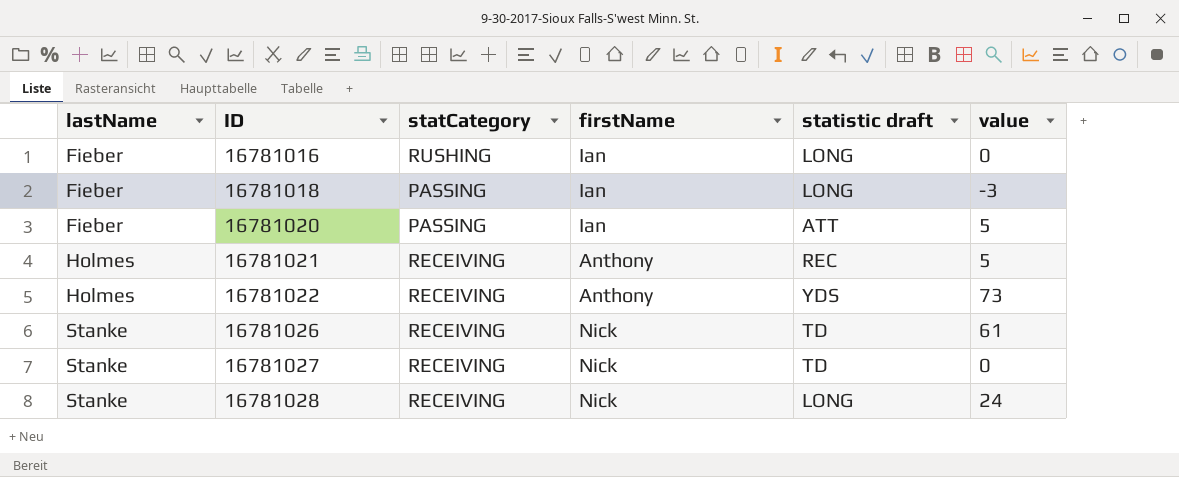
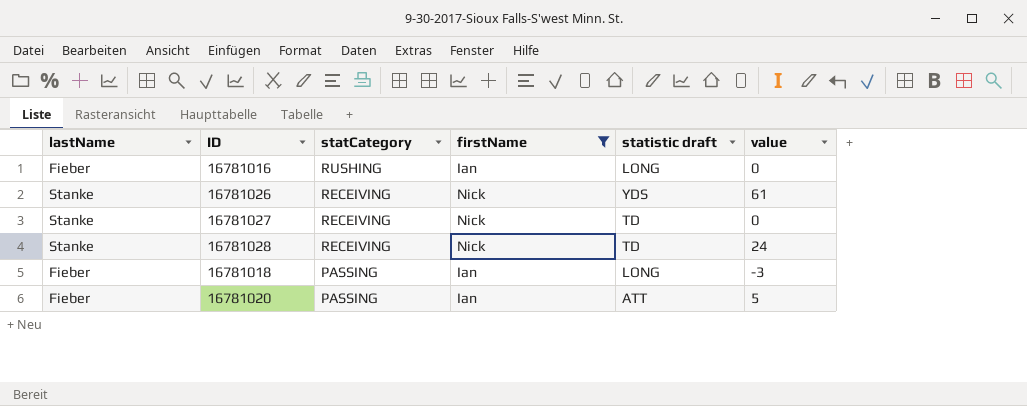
filter: none -> firstName != Anthony
row order: lastName ascending -> statCategory descending
16781026 | statistic draft: TD -> YDS
16781028 | statistic draft: LONG -> TD

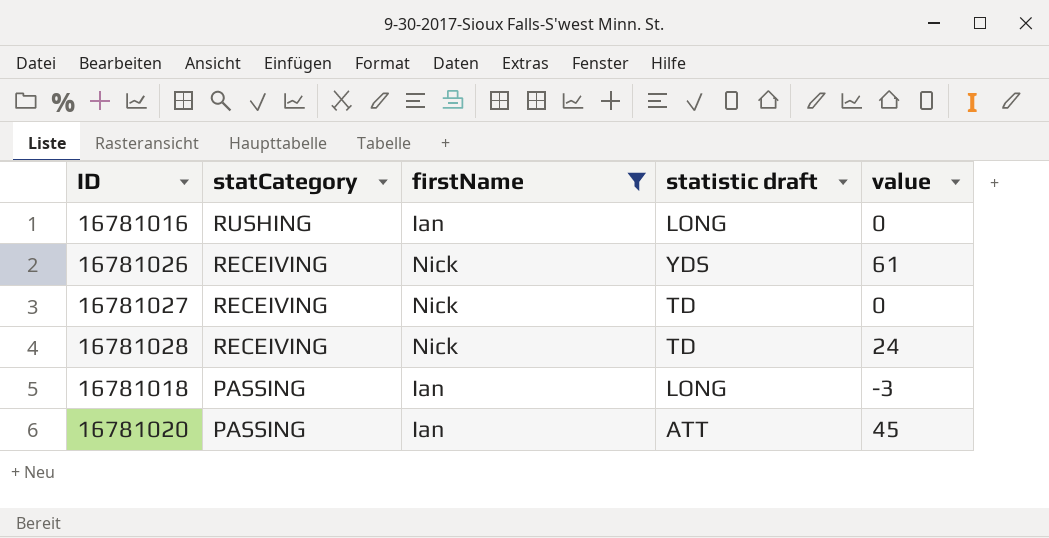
column lastName | position: 1 -> none
16781020 | value: 5 -> 45

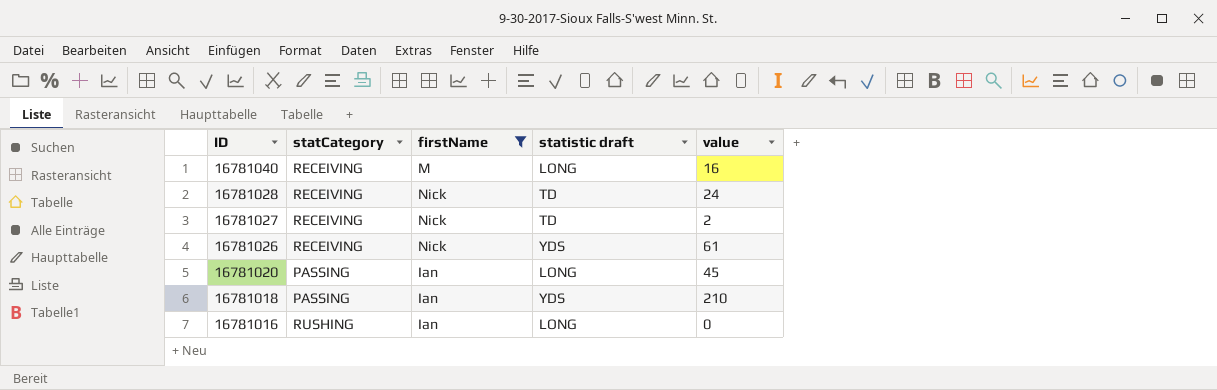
row order: statCategory descending -> ID descending
row 16781040: none -> RECEIVING | M | LONG | 16
16781027 | value: 0 -> 2
16781020 | statistic draft: ATT -> LONG
16781018 | statistic draft: LONG -> YDS
16781018 | value: -3 -> 210

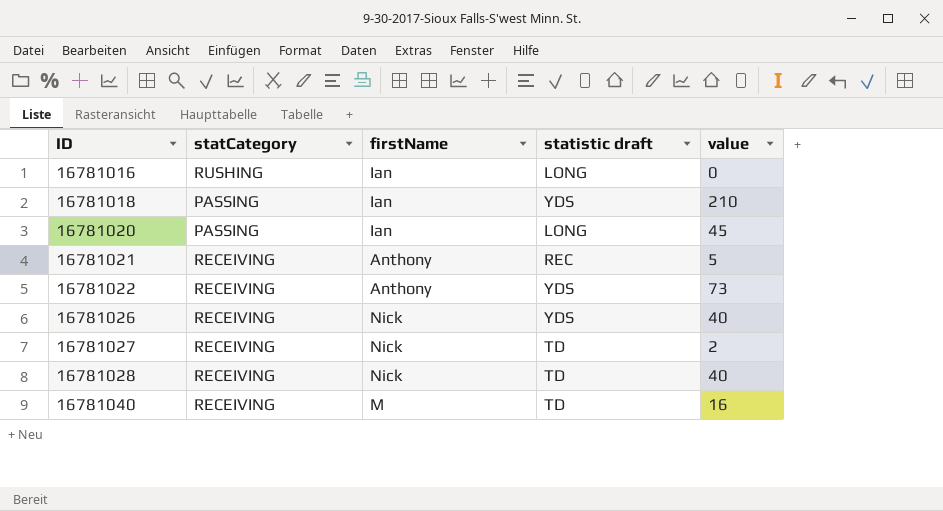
filter: firstName != Anthony -> none
row order: ID descending -> ID ascending
16781026 | value: 61 -> 40
16781028 | value: 24 -> 40
16781040 | statistic draft: LONG -> TD

